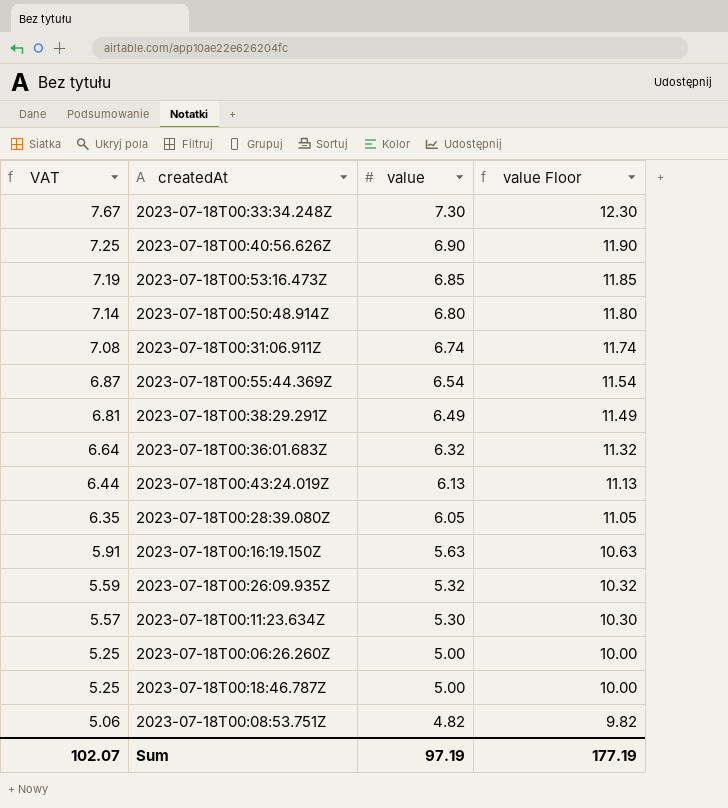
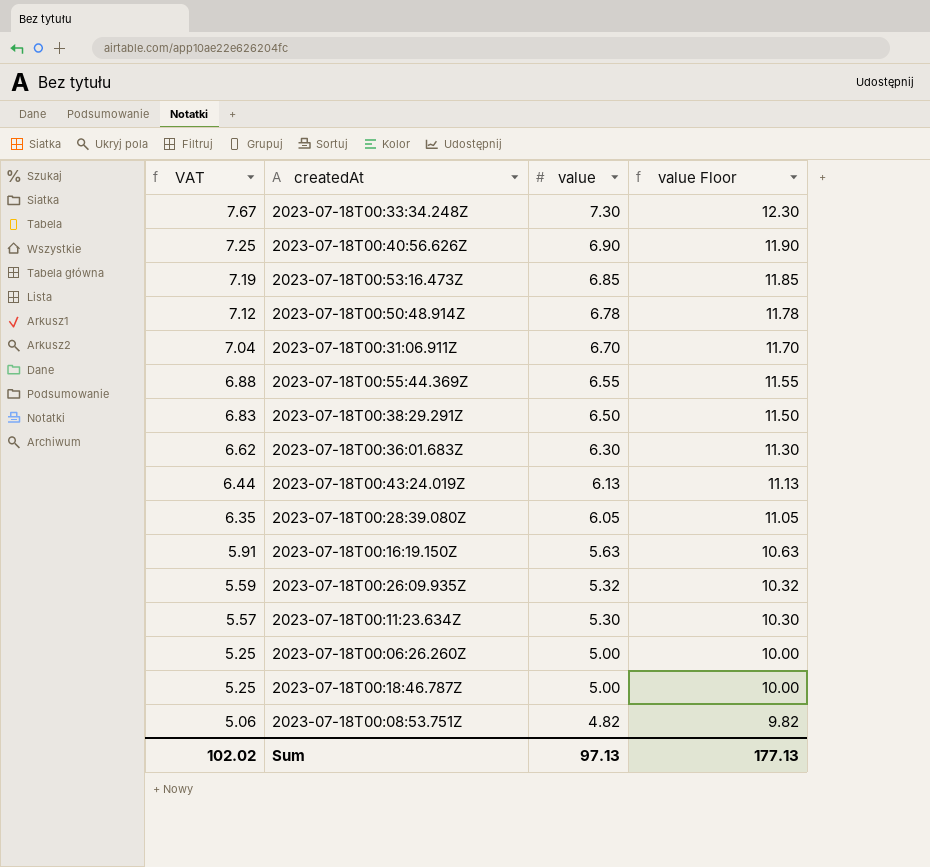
2023-07-18T00:50:48.914Z | VAT: 7.14 -> 7.12
2023-07-18T00:50:48.914Z | value: 6.80 -> 6.78
2023-07-18T00:50:48.914Z | value Floor: 11.80 -> 11.78
2023-07-18T00:31:06.911Z | VAT: 7.08 -> 7.04
2023-07-18T00:31:06.911Z | value: 6.74 -> 6.70
2023-07-18T00:31:06.911Z | value Floor: 11.74 -> 11.70
2023-07-18T00:55:44.369Z | VAT: 6.87 -> 6.88
2023-07-18T00:55:44.369Z | value: 6.54 -> 6.55
2023-07-18T00:55:44.369Z | value Floor: 11.54 -> 11.55
2023-07-18T00:38:29.291Z | VAT: 6.81 -> 6.83
2023-07-18T00:38:29.291Z | value: 6.49 -> 6.50
2023-07-18T00:38:29.291Z | value Floor: 11.49 -> 11.50
2023-07-18T00:36:01.683Z | VAT: 6.64 -> 6.62
2023-07-18T00:36:01.683Z | value: 6.32 -> 6.30
2023-07-18T00:36:01.683Z | value Floor: 11.32 -> 11.30
Sum | VAT: 102.07 -> 102.02
Sum | value: 97.19 -> 97.13
Sum | value Floor: 177.19 -> 177.13

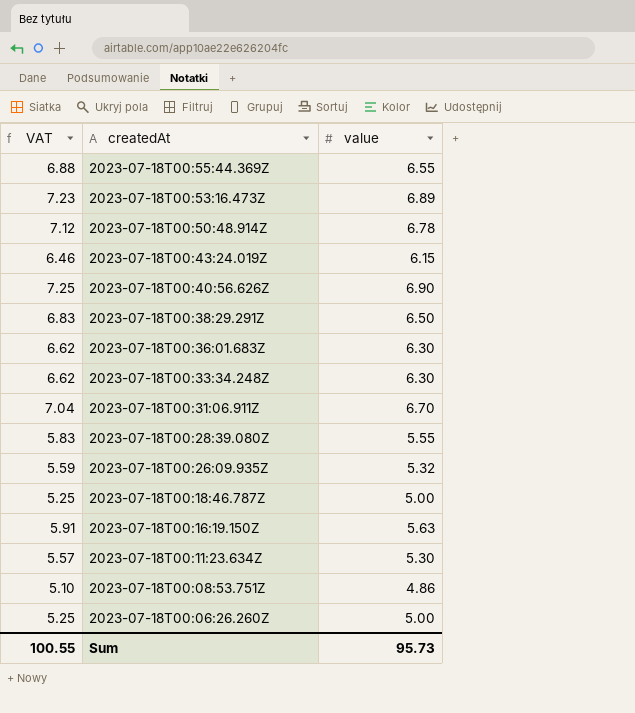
row order: VAT descending -> createdAt descending
column value Floor | formula: [value] + 5 -> none
2023-07-18T00:53:16.473Z | VAT: 7.19 -> 7.23
2023-07-18T00:53:16.473Z | value: 6.85 -> 6.89
2023-07-18T00:43:24.019Z | VAT: 6.44 -> 6.46
2023-07-18T00:43:24.019Z | value: 6.13 -> 6.15
2023-07-18T00:33:34.248Z | VAT: 7.67 -> 6.62
2023-07-18T00:33:34.248Z | value: 7.30 -> 6.30
2023-07-18T00:28:39.080Z | VAT: 6.35 -> 5.83
2023-07-18T00:28:39.080Z | value: 6.05 -> 5.55
2023-07-18T00:08:53.751Z | VAT: 5.06 -> 5.10
2023-07-18T00:08:53.751Z | value: 4.82 -> 4.86
Sum | VAT: 102.02 -> 100.55
Sum | value: 97.13 -> 95.73

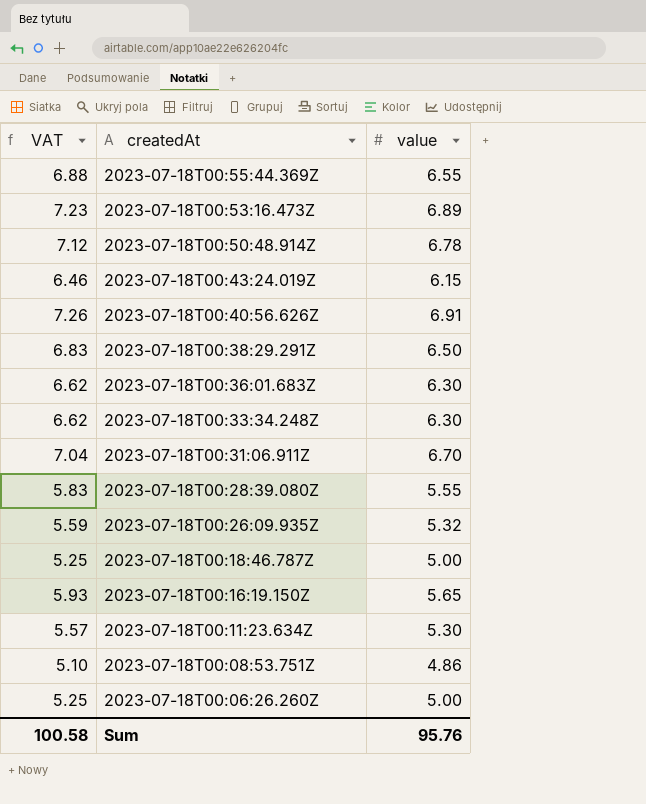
2023-07-18T00:40:56.626Z | VAT: 7.25 -> 7.26
2023-07-18T00:40:56.626Z | value: 6.90 -> 6.91
2023-07-18T00:16:19.150Z | VAT: 5.91 -> 5.93
2023-07-18T00:16:19.150Z | value: 5.63 -> 5.65
Sum | VAT: 100.55 -> 100.58
Sum | value: 95.73 -> 95.76

